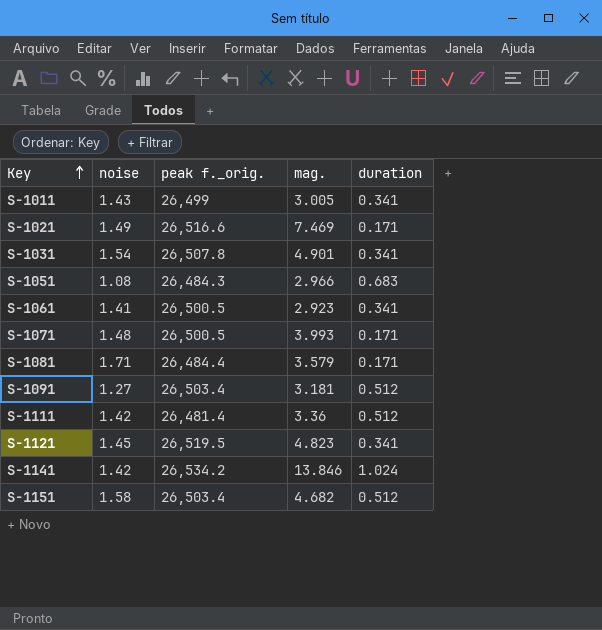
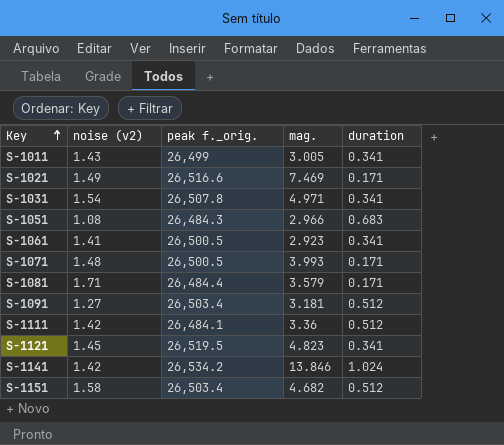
column name: noise -> noise (v2)
S-1031 | mag.: 4.901 -> 4.971
S-1111 | peak f._orig.: 26,481.4 -> 26,484.1

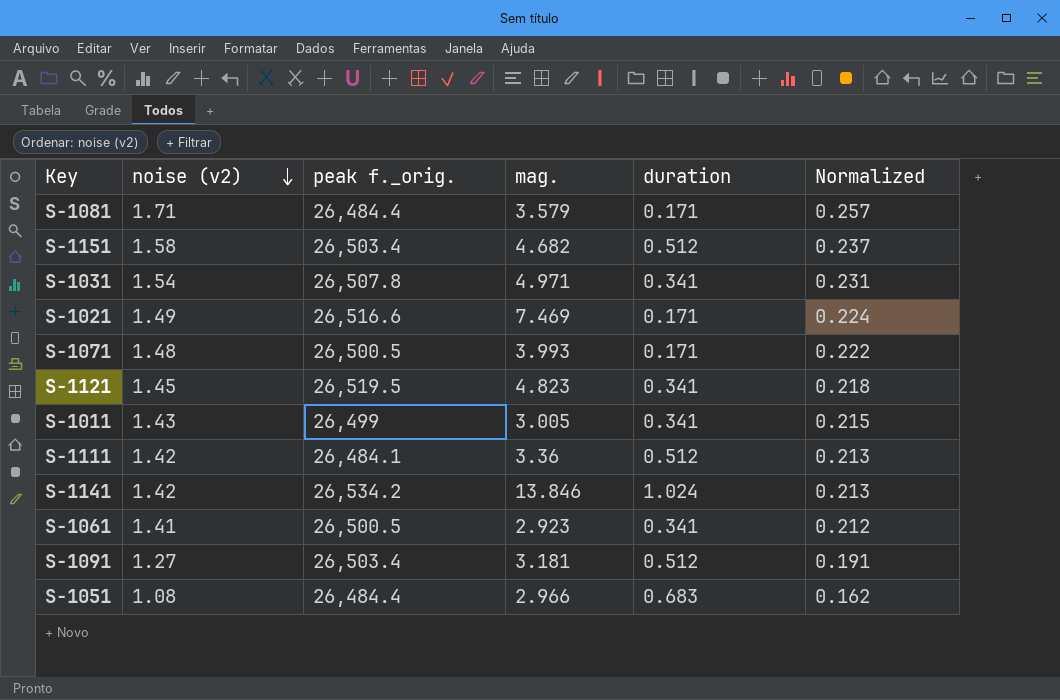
row order: Key ascending -> noise (v2) descending
column Normalized | formula: none -> [noise (v2)] * 0.15
S-1051 | peak f._orig.: 26,484.3 -> 26,484.4

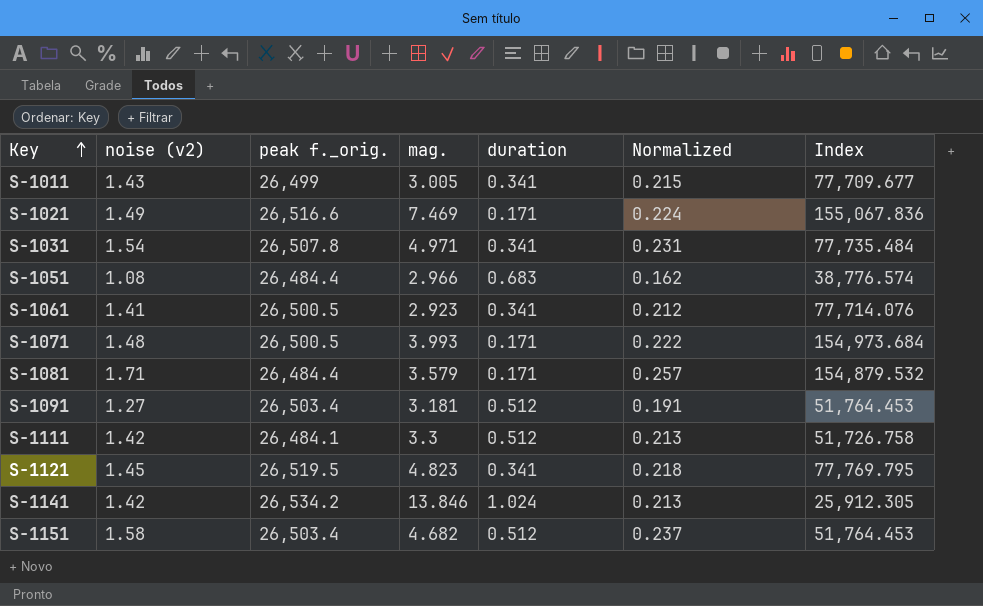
row order: noise (v2) descending -> Key ascending
column Index | formula: none -> [peak f._orig.] / [duration]
S-1111 | mag.: 3.36 -> 3.3

